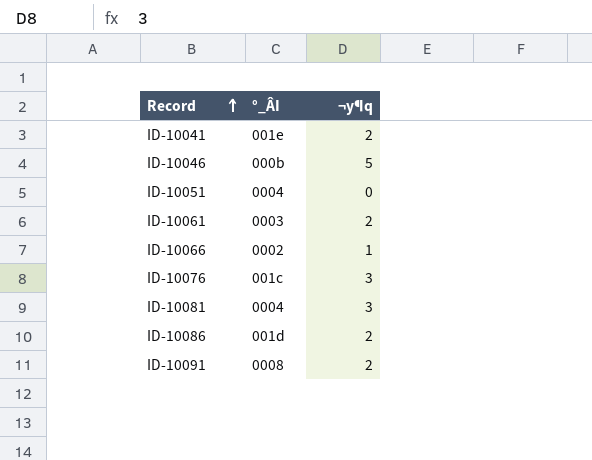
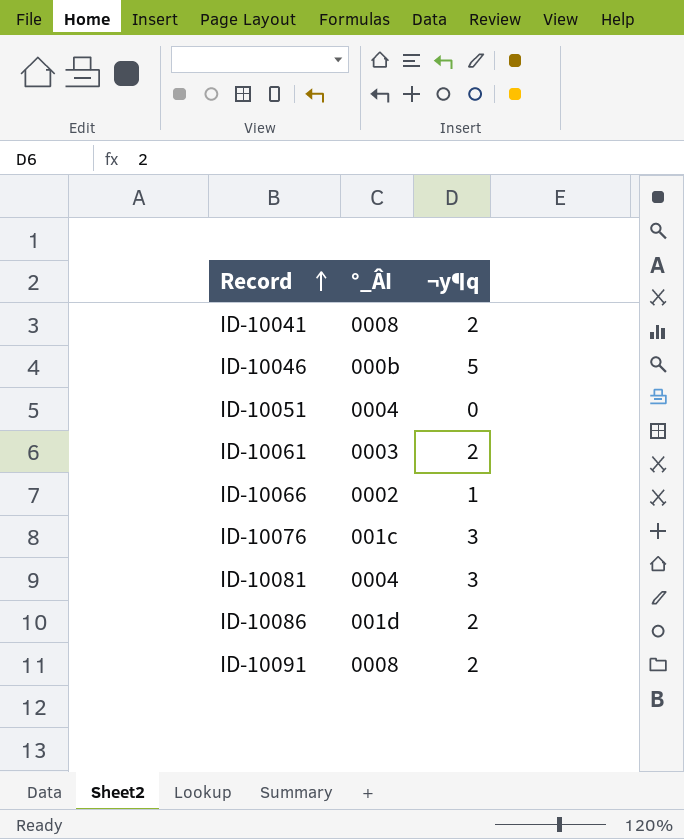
ID-10041 | °_ÂI: 001e -> 0008

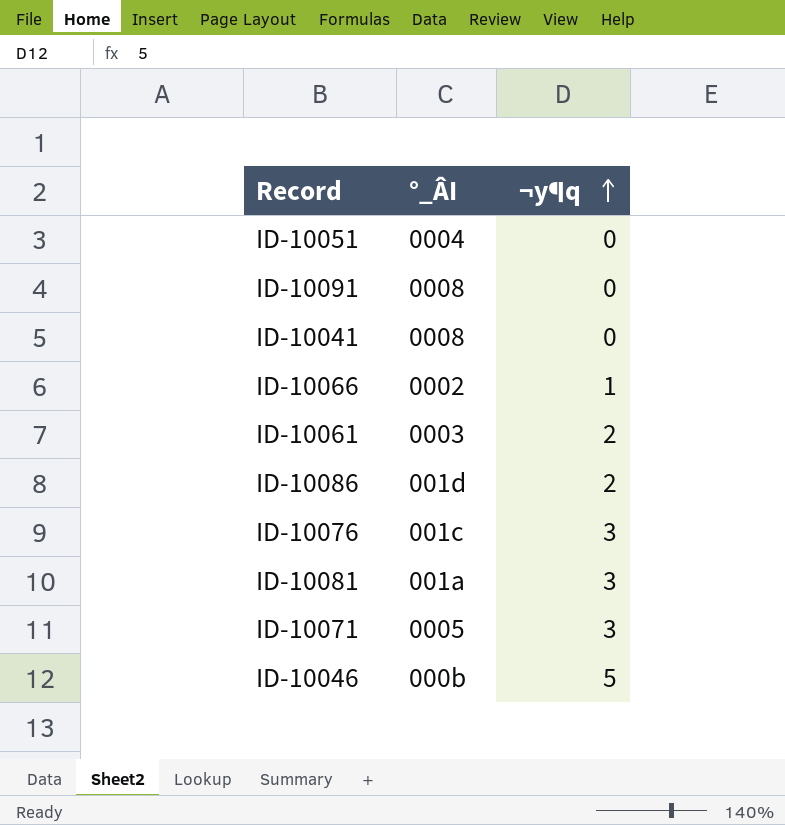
row order: Record ascending -> ¬y¶q ascending
ID-10091 | ¬y¶q: 2 -> 0
ID-10041 | ¬y¶q: 2 -> 0
ID-10081 | °_ÂI: 0004 -> 001a
row ID-10071: none -> 0005 | 3

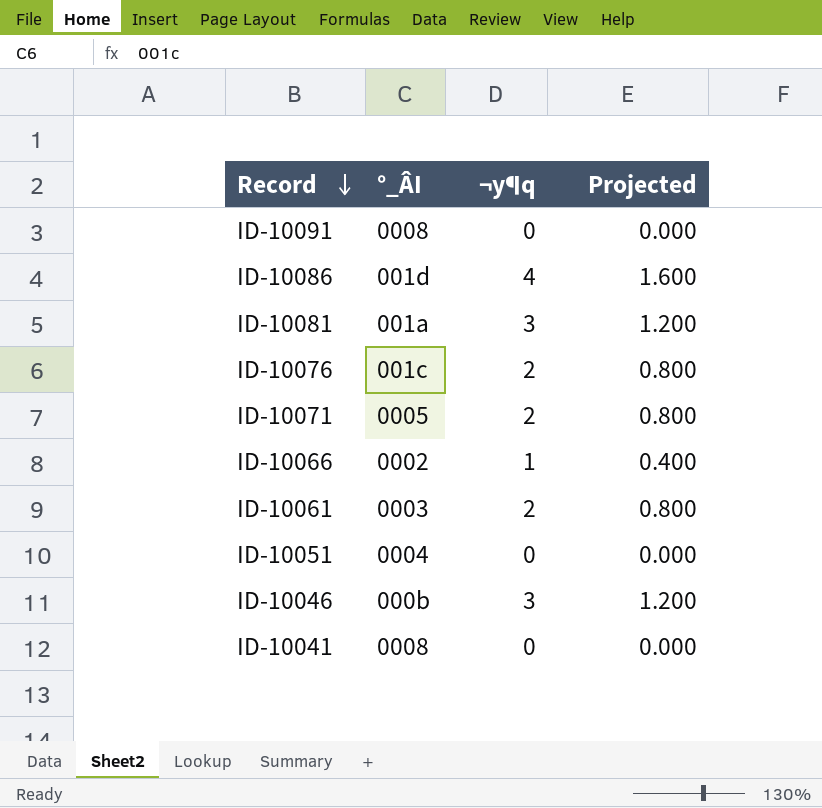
row order: ¬y¶q ascending -> Record descending
column Projected | formula: none -> [¬y¶q] * 0.4
ID-10086 | ¬y¶q: 2 -> 4
ID-10076 | ¬y¶q: 3 -> 2
ID-10071 | ¬y¶q: 3 -> 2
ID-10046 | ¬y¶q: 5 -> 3

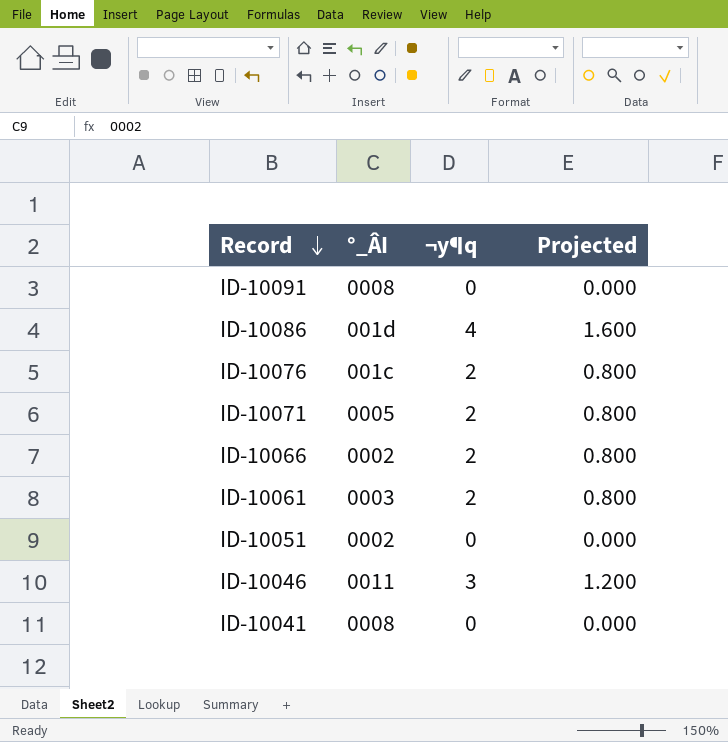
row ID-10081: 001a | 3 | 1.200 -> none
ID-10066 | ¬y¶q: 1 -> 2
ID-10066 | Projected: 0.400 -> 0.800
ID-10051 | °_ÂI: 0004 -> 0002
ID-10046 | °_ÂI: 000b -> 0011

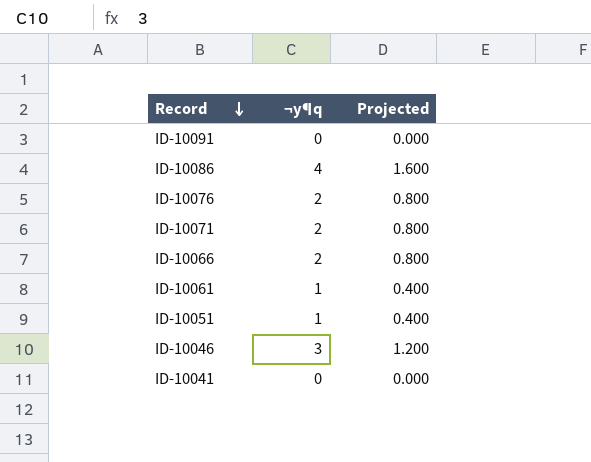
column °_ÂI | position: 2 -> none
ID-10061 | ¬y¶q: 2 -> 1
ID-10061 | Projected: 0.800 -> 0.400
ID-10051 | ¬y¶q: 0 -> 1
ID-10051 | Projected: 0.000 -> 0.400

